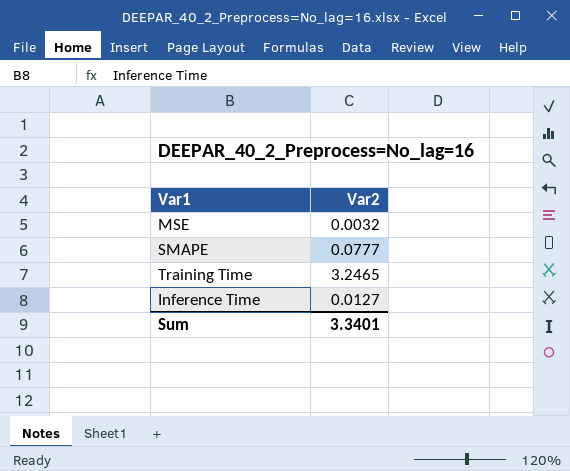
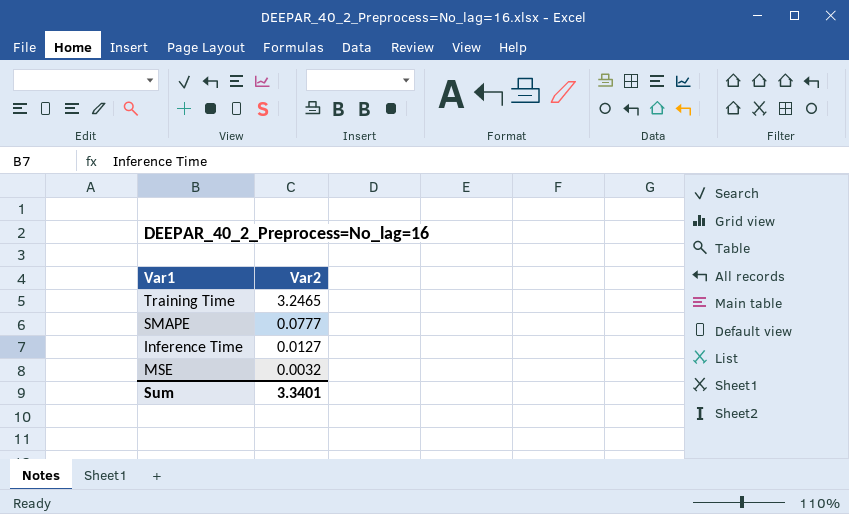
row order: none -> Var2 descending

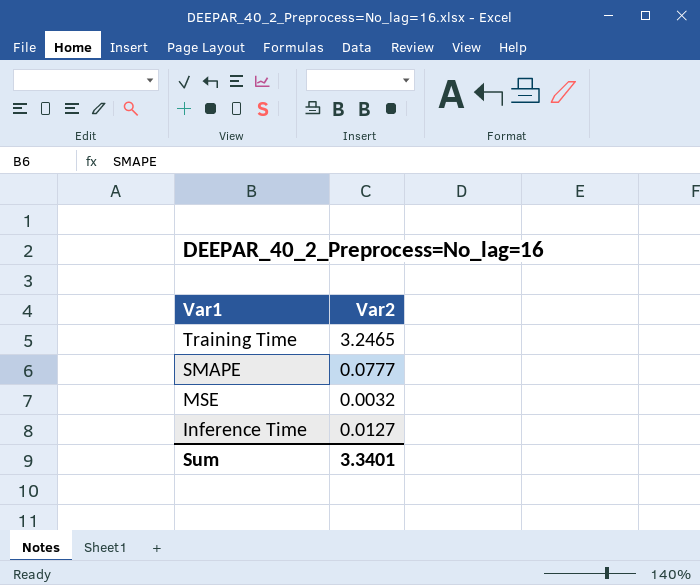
row order: Var2 descending -> Var1 descending

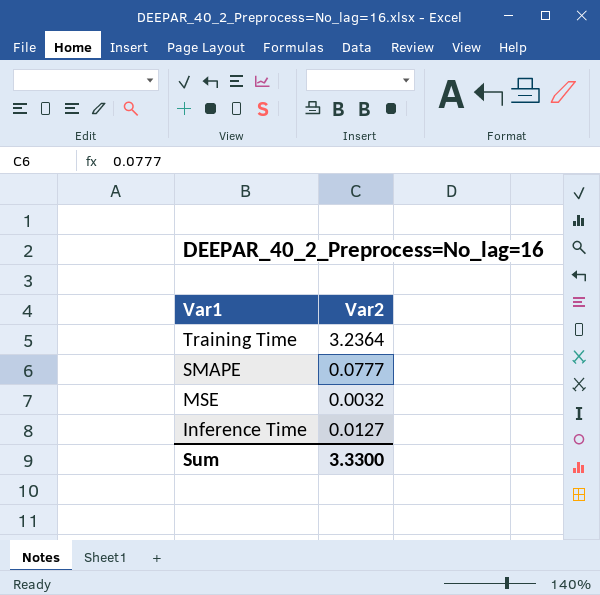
Training Time | Var2: 3.2465 -> 3.2364
Sum | Var2: 3.3401 -> 3.3300

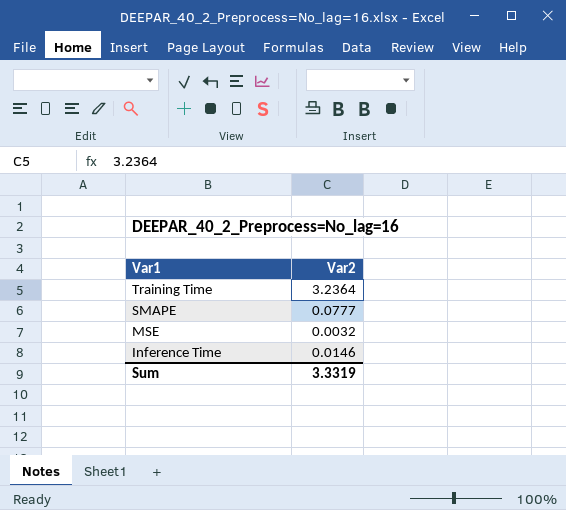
Inference Time | Var2: 0.0127 -> 0.0146
Sum | Var2: 3.3300 -> 3.3319

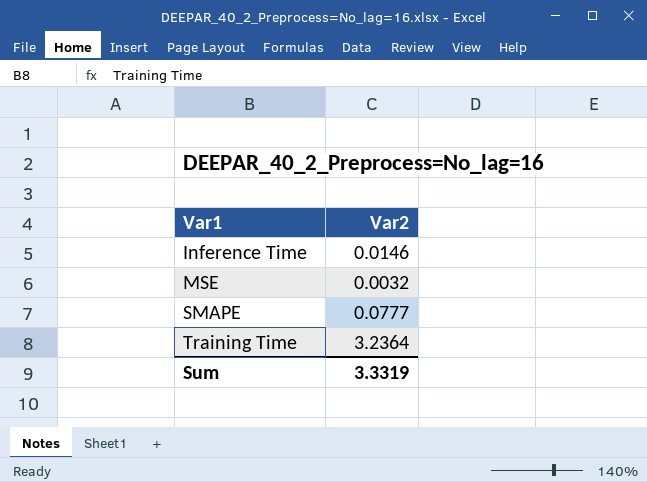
row order: Var1 descending -> Var1 ascending

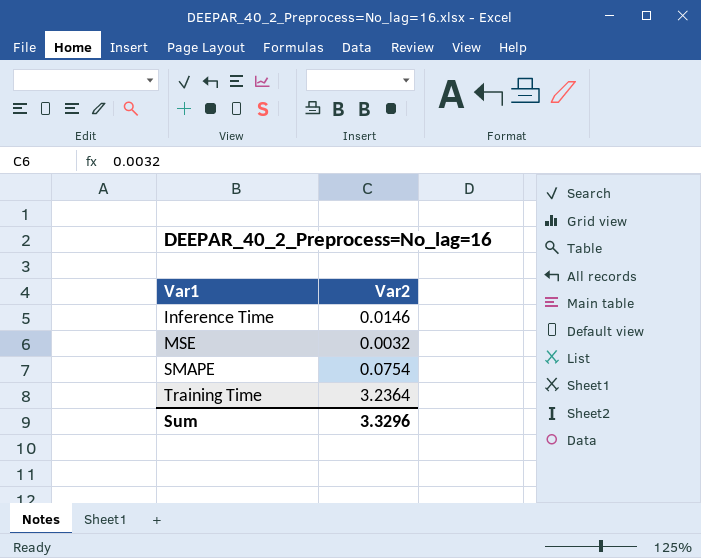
SMAPE | Var2: 0.0777 -> 0.0754
Sum | Var2: 3.3319 -> 3.3296

